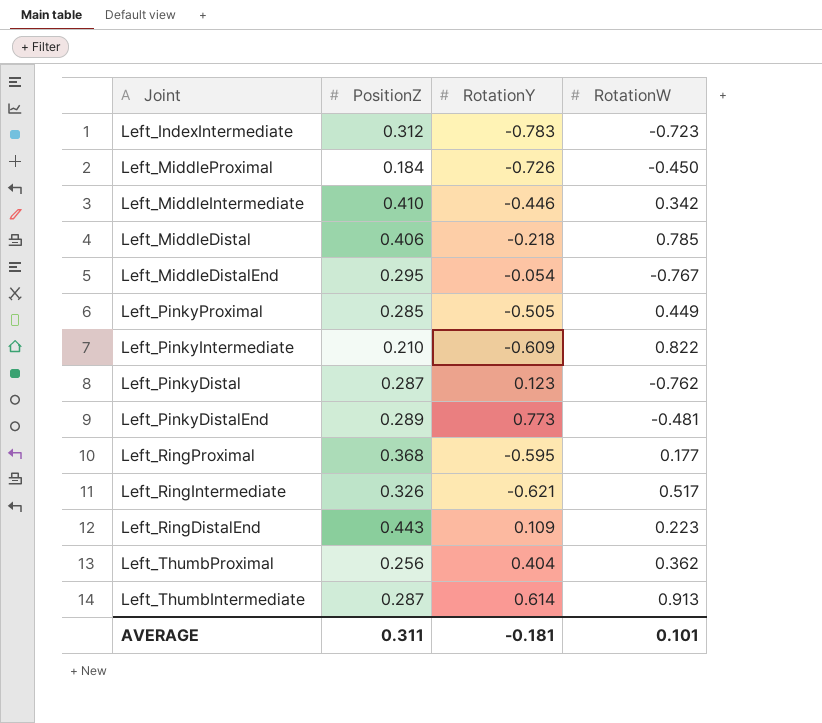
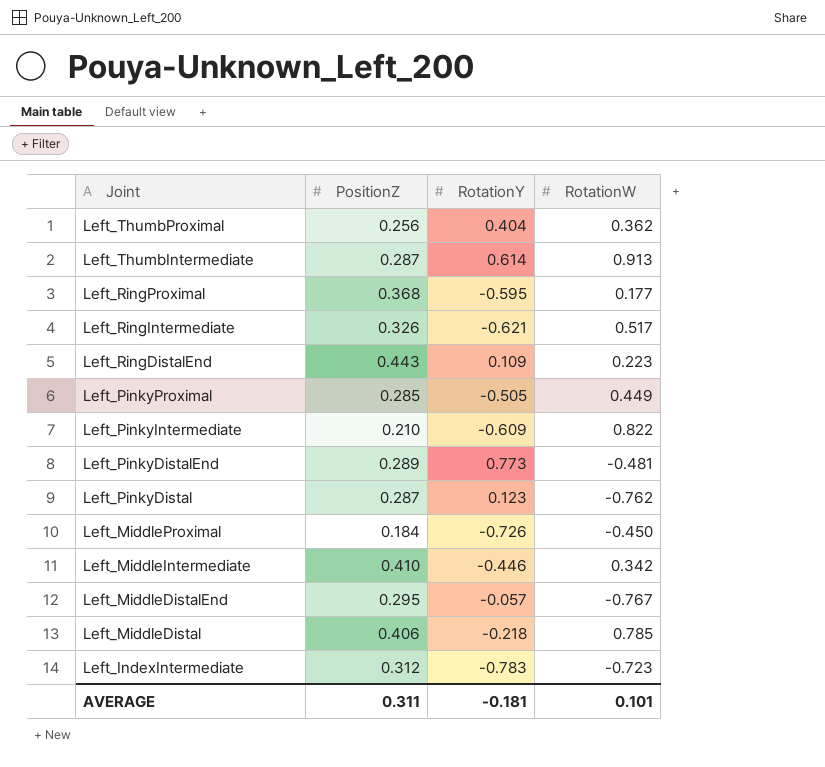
row order: none -> Joint descending
Left_MiddleDistalEnd | RotationY: -0.054 -> -0.057

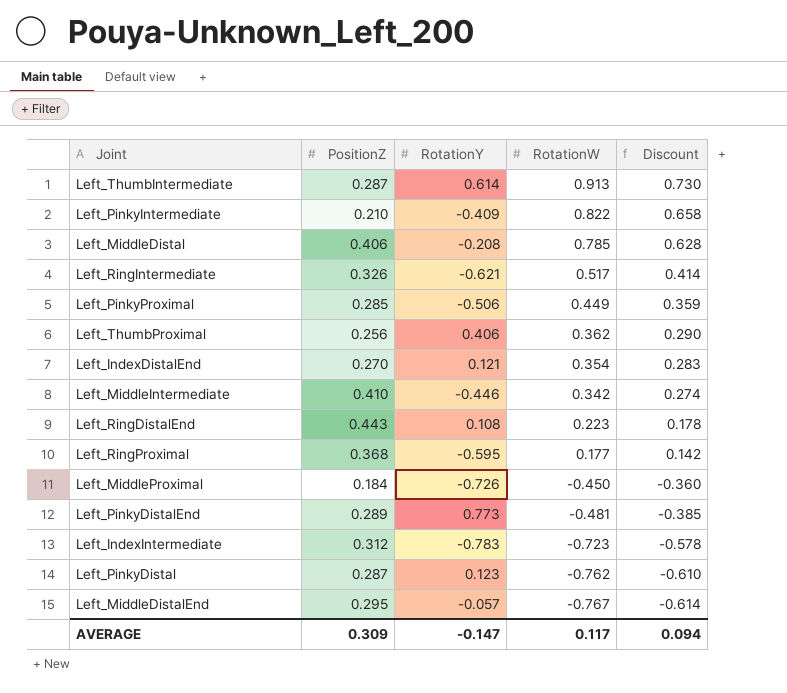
row order: Joint descending -> RotationW descending
column Discount | formula: none -> [RotationW] * 0.8
Left_PinkyIntermediate | RotationY: -0.609 -> -0.409
Left_MiddleDistal | RotationY: -0.218 -> -0.208
Left_PinkyProximal | RotationY: -0.505 -> -0.506
Left_ThumbProximal | RotationY: 0.404 -> 0.406
row Left_IndexDistalEnd: none -> 0.270 | 0.121 | 0.354 | 0.283
Left_RingDistalEnd | RotationY: 0.109 -> 0.108
AVERAGE | PositionZ: 0.311 -> 0.309
AVERAGE | RotationY: -0.181 -> -0.147
AVERAGE | RotationW: 0.101 -> 0.117

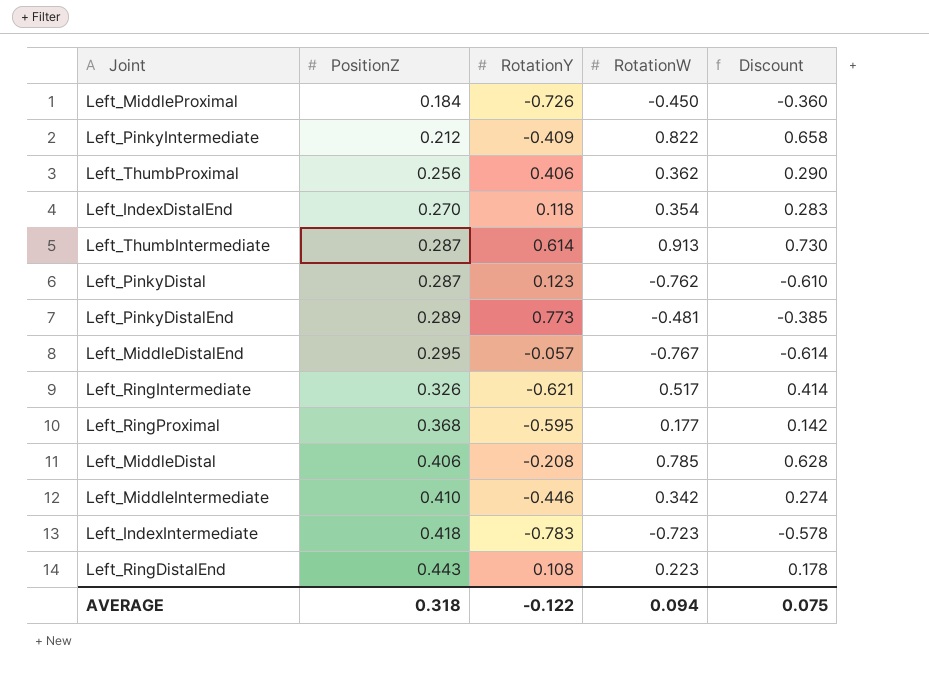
row order: RotationW descending -> PositionZ ascending
row Left_PinkyProximal: 0.285 | -0.506 | 0.449 | 0.359 -> none
Left_PinkyIntermediate | PositionZ: 0.210 -> 0.212
Left_IndexDistalEnd | RotationY: 0.121 -> 0.118
Left_IndexIntermediate | PositionZ: 0.312 -> 0.418
AVERAGE | PositionZ: 0.309 -> 0.318
AVERAGE | RotationY: -0.147 -> -0.122
AVERAGE | RotationW: 0.117 -> 0.094
AVERAGE | Discount: 0.094 -> 0.075

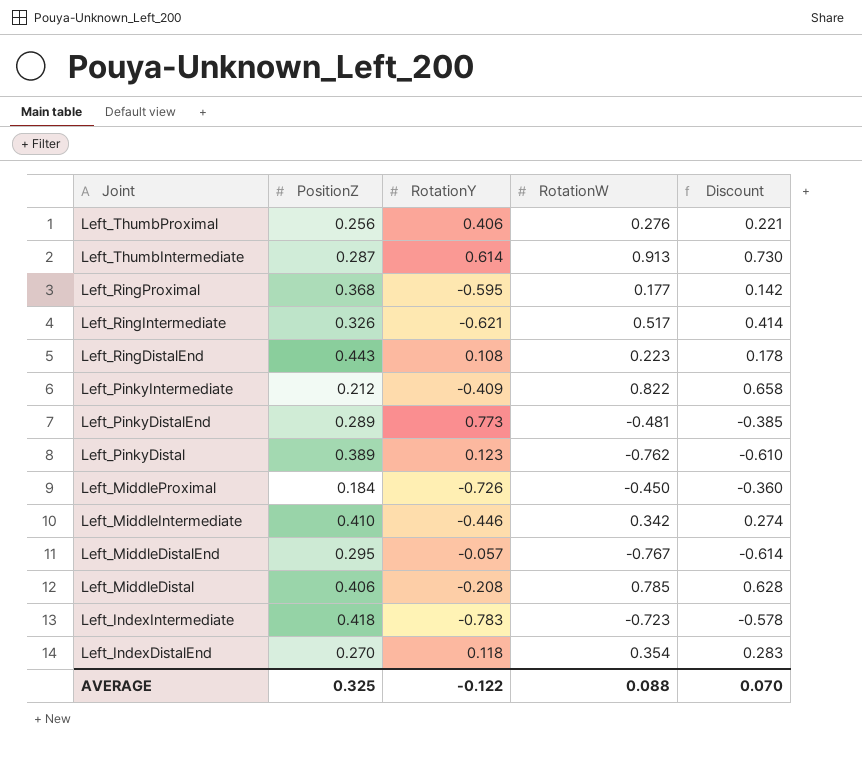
row order: PositionZ ascending -> Joint descending
Left_ThumbProximal | RotationW: 0.362 -> 0.276
Left_ThumbProximal | Discount: 0.290 -> 0.221
Left_PinkyDistal | PositionZ: 0.287 -> 0.389
AVERAGE | PositionZ: 0.318 -> 0.325
AVERAGE | RotationW: 0.094 -> 0.088
AVERAGE | Discount: 0.075 -> 0.070

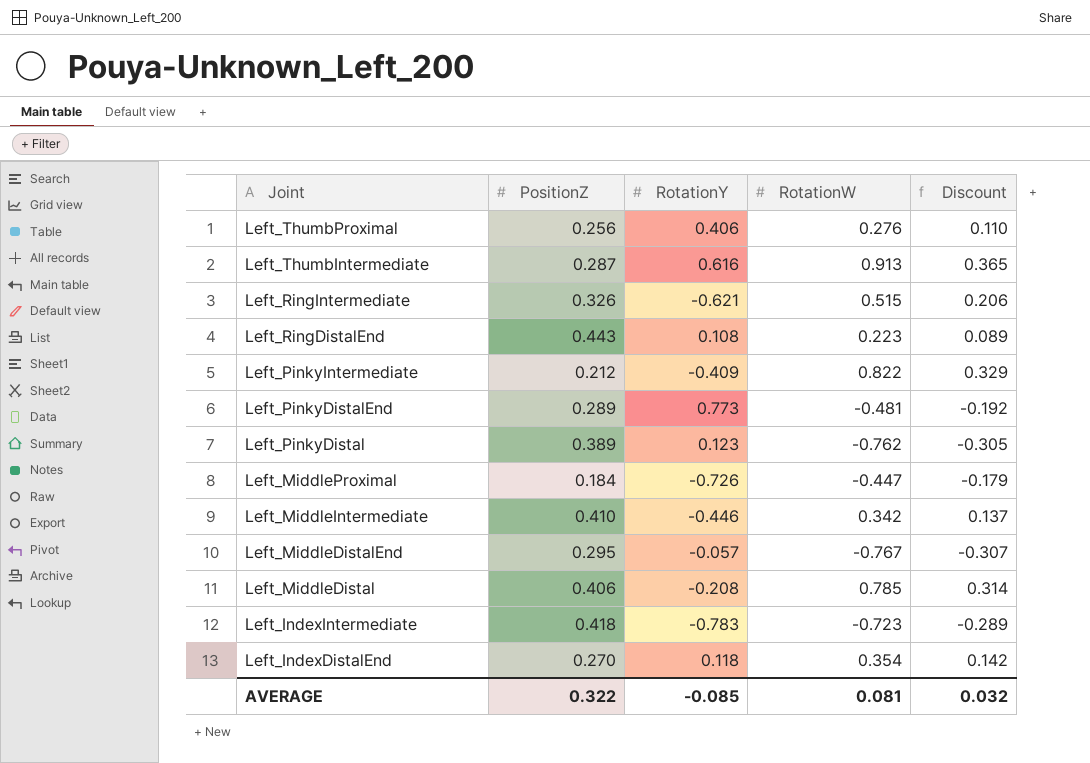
column Discount | formula: [RotationW] * 0.8 -> [RotationW] * 0.4
row Left_RingProximal: 0.368 | -0.595 | 0.177 | 0.142 -> none
Left_ThumbIntermediate | RotationY: 0.614 -> 0.616
Left_RingIntermediate | RotationW: 0.517 -> 0.515
Left_MiddleProximal | RotationW: -0.450 -> -0.447
AVERAGE | PositionZ: 0.325 -> 0.322
AVERAGE | RotationY: -0.122 -> -0.085
AVERAGE | RotationW: 0.088 -> 0.081
AVERAGE | Discount: 0.070 -> 0.032

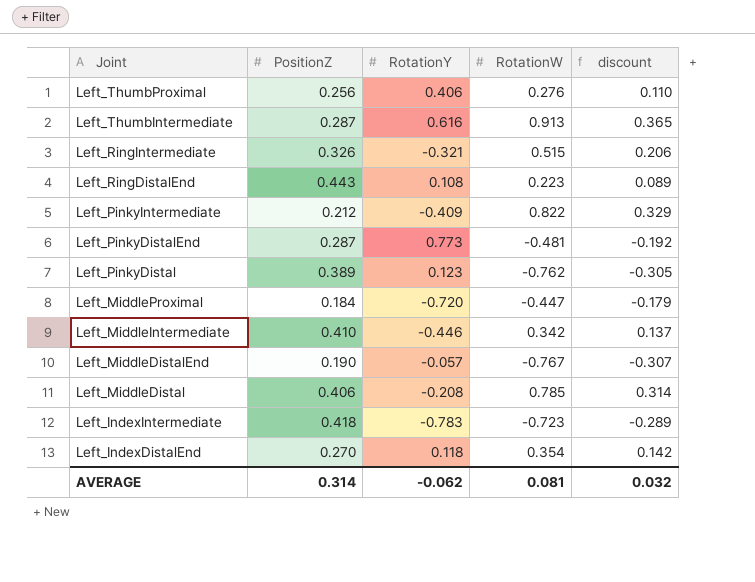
column name: Discount -> discount
Left_RingIntermediate | RotationY: -0.621 -> -0.321
Left_PinkyDistalEnd | PositionZ: 0.289 -> 0.287
Left_MiddleProximal | RotationY: -0.726 -> -0.720
Left_MiddleDistalEnd | PositionZ: 0.295 -> 0.190
AVERAGE | PositionZ: 0.322 -> 0.314
AVERAGE | RotationY: -0.085 -> -0.062

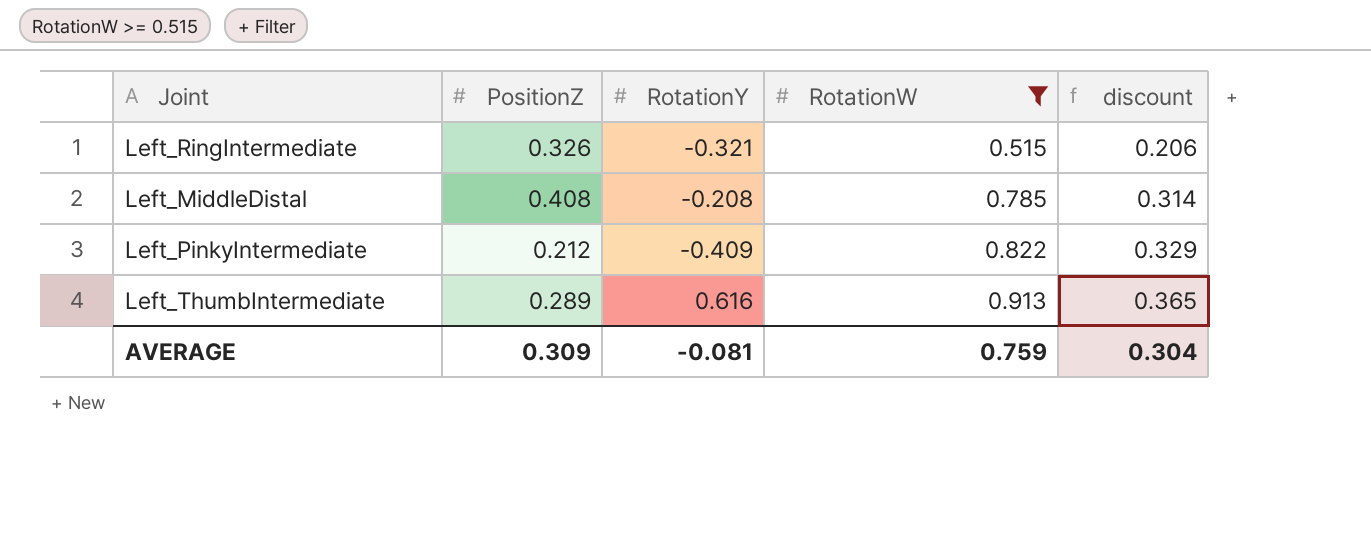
filter: none -> RotationW >= 0.515
row order: Joint descending -> RotationW ascending
Left_MiddleDistal | PositionZ: 0.406 -> 0.408
Left_ThumbIntermediate | PositionZ: 0.287 -> 0.289
AVERAGE | PositionZ: 0.314 -> 0.309
AVERAGE | RotationY: -0.062 -> -0.081
AVERAGE | RotationW: 0.081 -> 0.759
AVERAGE | discount: 0.032 -> 0.304

